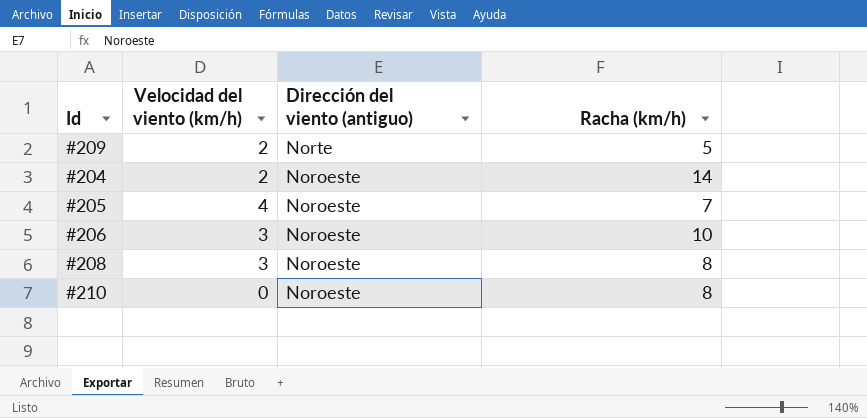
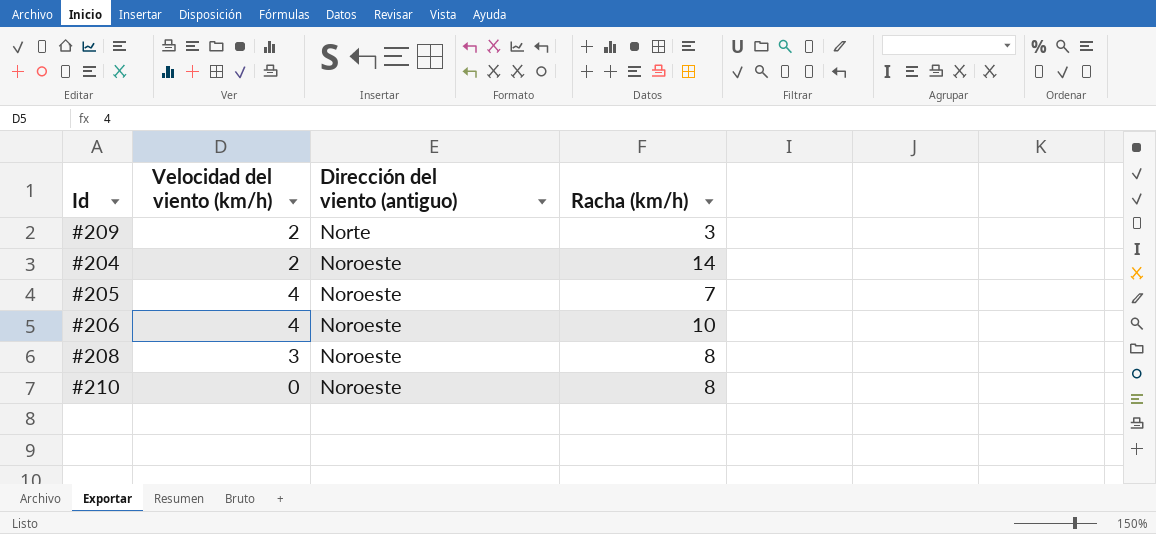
#209 | Racha (km/h): 5 -> 3
#206 | Velocidad del viento (km/h): 3 -> 4

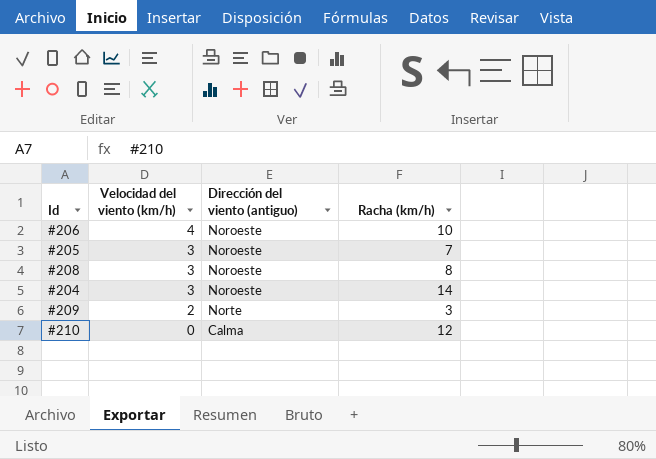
row order: Dirección del viento (antiguo) descending -> Velocidad del viento (km/h) descending
#205 | Velocidad del viento (km/h): 4 -> 3
#204 | Velocidad del viento (km/h): 2 -> 3
#210 | Dirección del viento (antiguo): Noroeste -> Calma
#210 | Racha (km/h): 8 -> 12

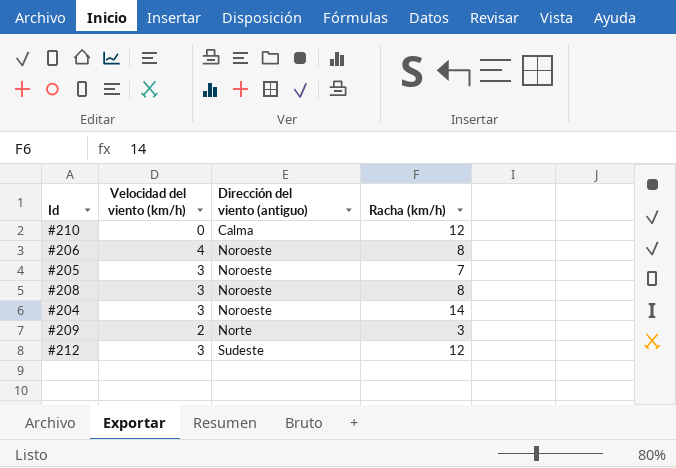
row order: Velocidad del viento (km/h) descending -> Dirección del viento (antiguo) ascending
#206 | Racha (km/h): 10 -> 8
row #212: none -> 3 | Sudeste | 12

